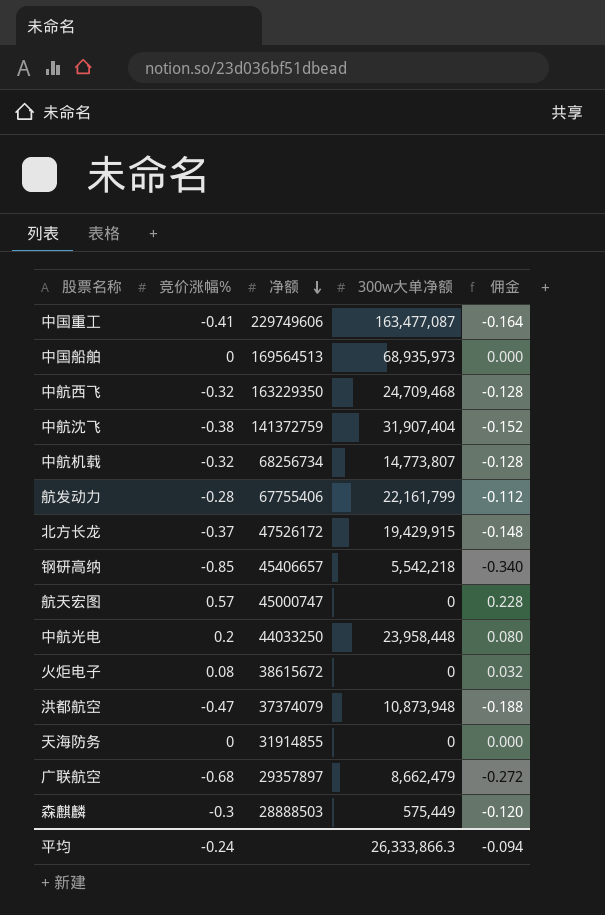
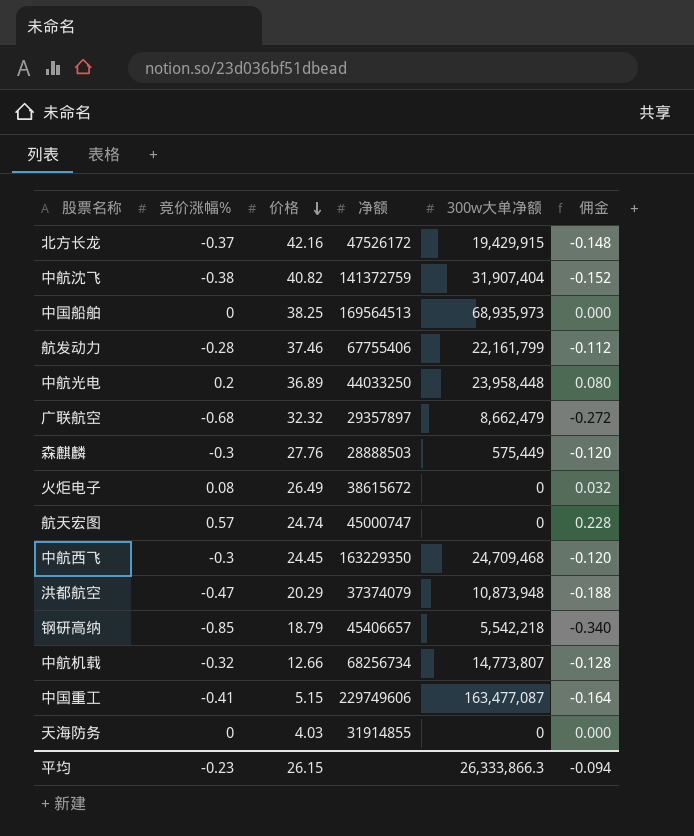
row order: 净额 descending -> 价格 descending
column 价格 | position: none -> 3
中航西飞 | 竞价涨幅%: -0.32 -> -0.3
中航西飞 | 佣金: -0.128 -> -0.120
平均 | 竞价涨幅%: -0.24 -> -0.23

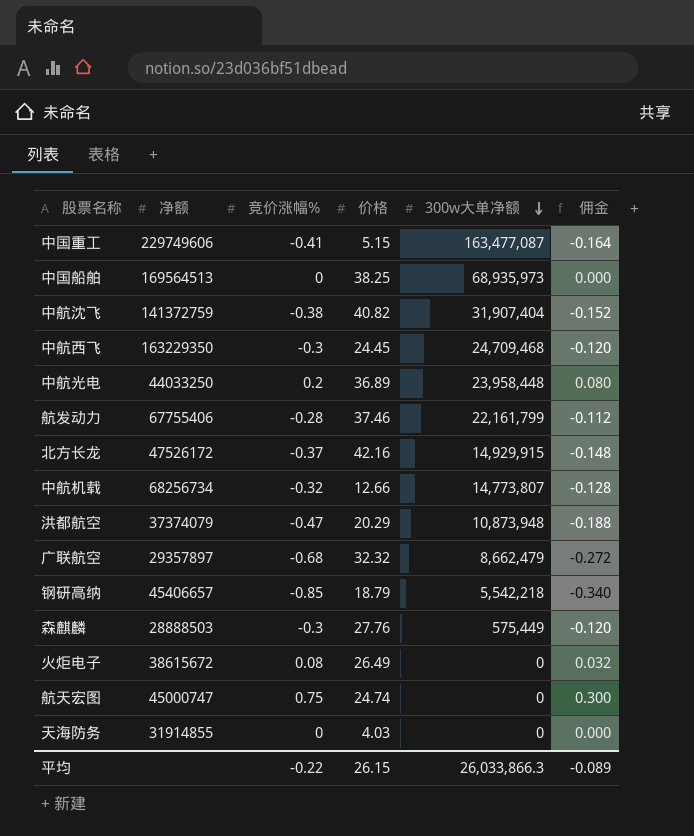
row order: 价格 descending -> 300w大单净额 descending
column 净额 | position: 4 -> 2
北方长龙 | 300w大单净额: 19,429,915 -> 14,929,915
航天宏图 | 竞价涨幅%: 0.57 -> 0.75
航天宏图 | 佣金: 0.228 -> 0.300
平均 | 竞价涨幅%: -0.23 -> -0.22
平均 | 300w大单净额: 26,333,866.3 -> 26,033,866.3
平均 | 佣金: -0.094 -> -0.089

